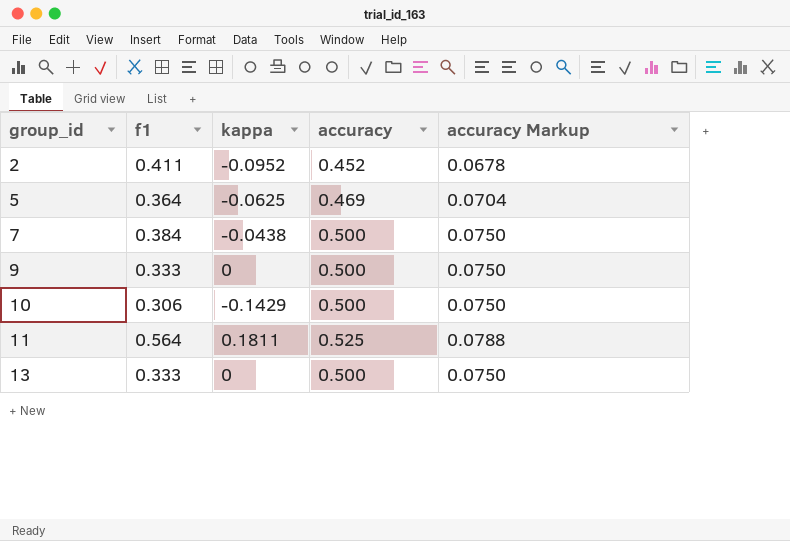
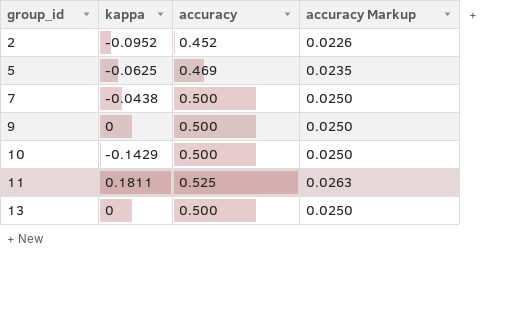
column f1 | position: 2 -> none
column accuracy Markup | formula: [accuracy] * 0.15 -> [accuracy] * 0.05

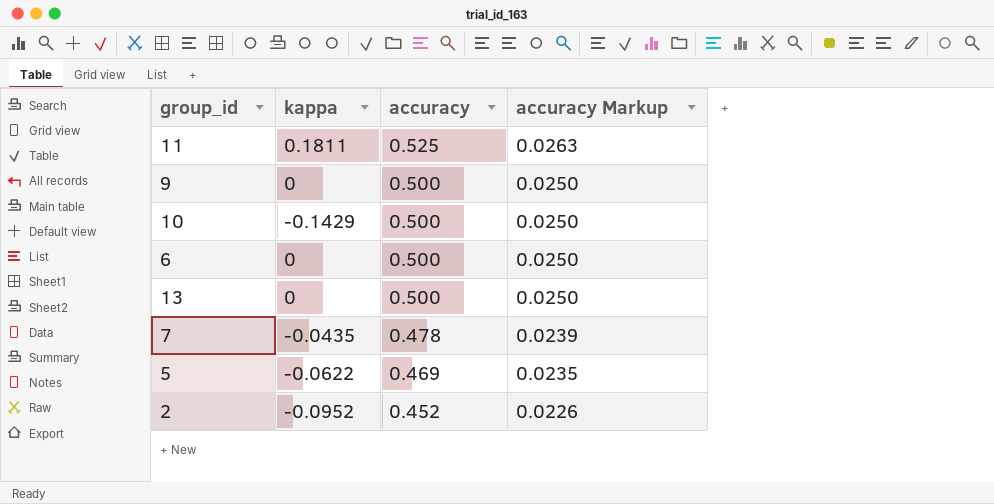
row order: group_id ascending -> accuracy descending
row 6: none -> 0 | 0.500 | 0.0250
7 | kappa: -0.0438 -> -0.0435
7 | accuracy: 0.500 -> 0.478
7 | accuracy Markup: 0.0250 -> 0.0239
5 | kappa: -0.0625 -> -0.0622

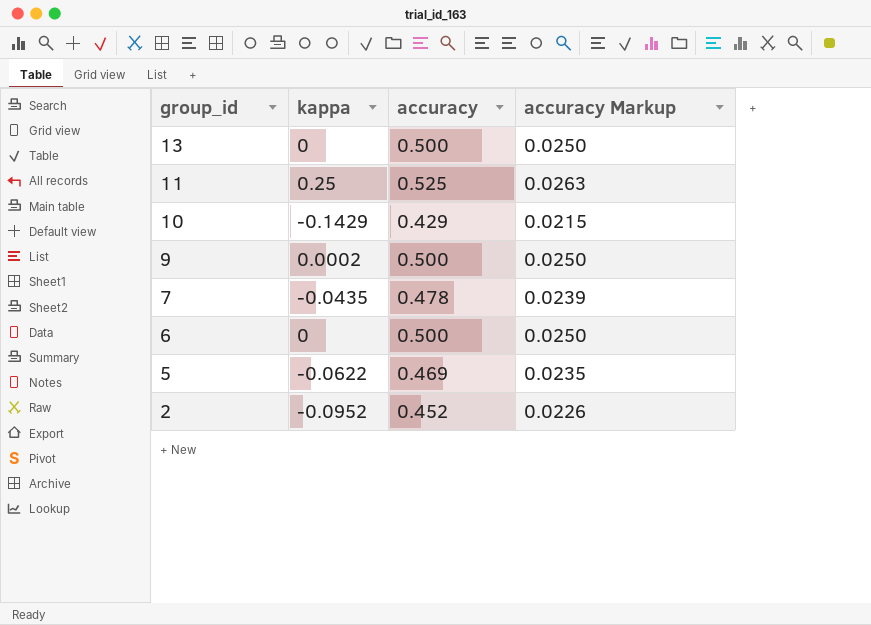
row order: accuracy descending -> group_id descending
11 | kappa: 0.1811 -> 0.25
10 | accuracy: 0.500 -> 0.429
10 | accuracy Markup: 0.0250 -> 0.0215
9 | kappa: 0 -> 0.0002

